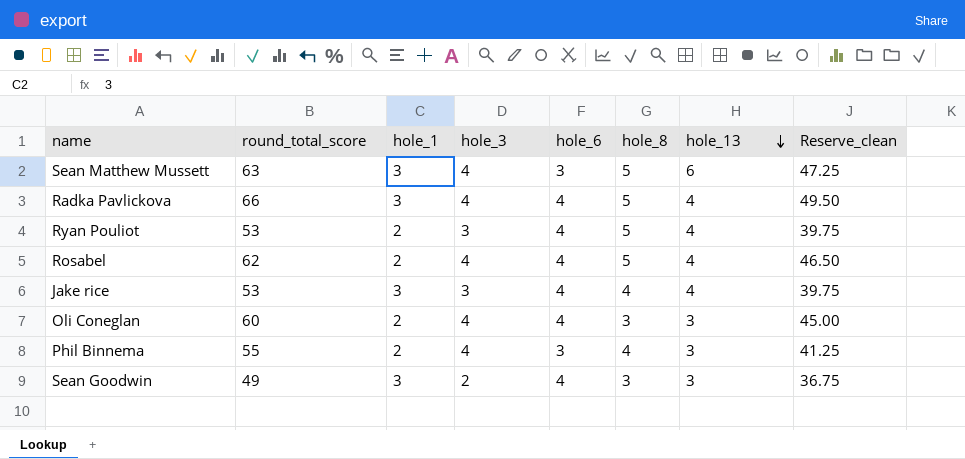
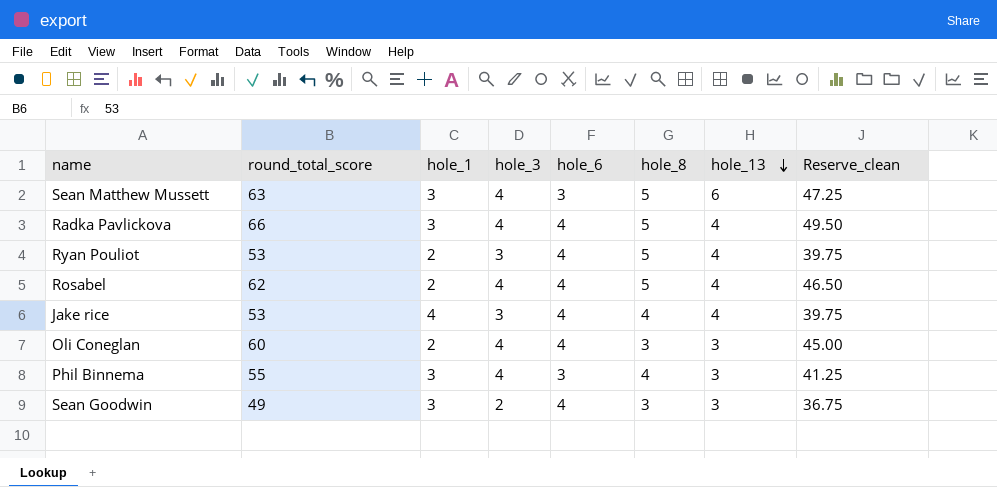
Jake rice | hole_1: 3 -> 4
Phil Binnema | hole_1: 2 -> 3

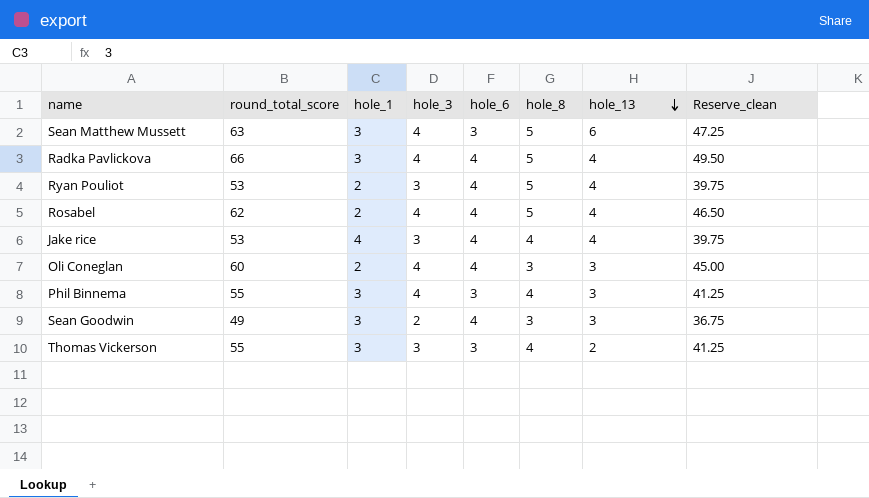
row Thomas Vickerson: none -> 55 | 3 | 3 | 3 | 4 | 2 | 41.25

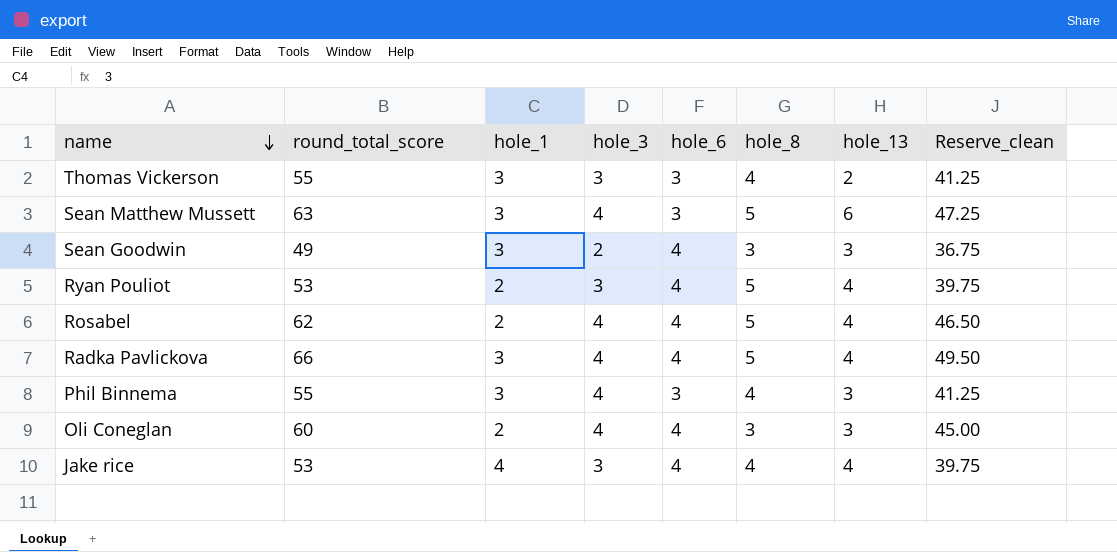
row order: hole_13 descending -> name descending

